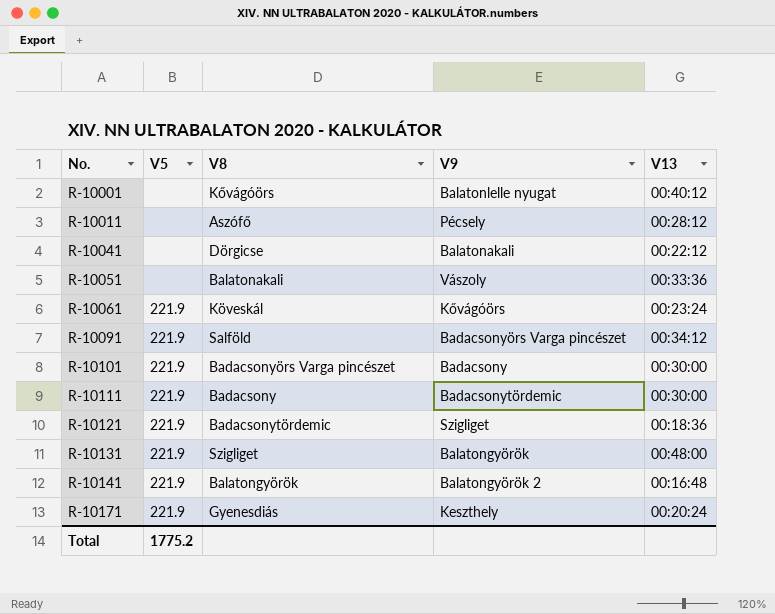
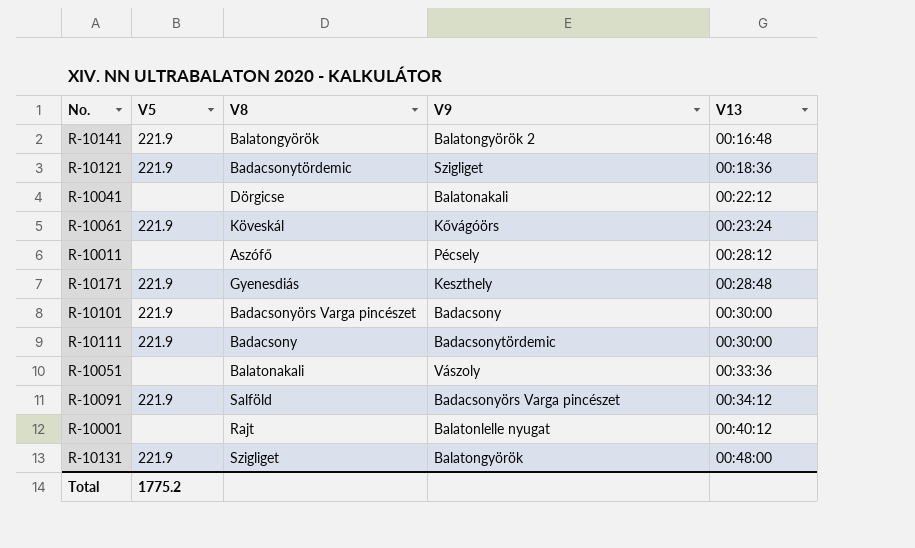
row order: No. ascending -> V13 ascending
R-10171 | V13: 00:20:24 -> 00:28:48
R-10001 | V8: Kővágóörs -> Rajt

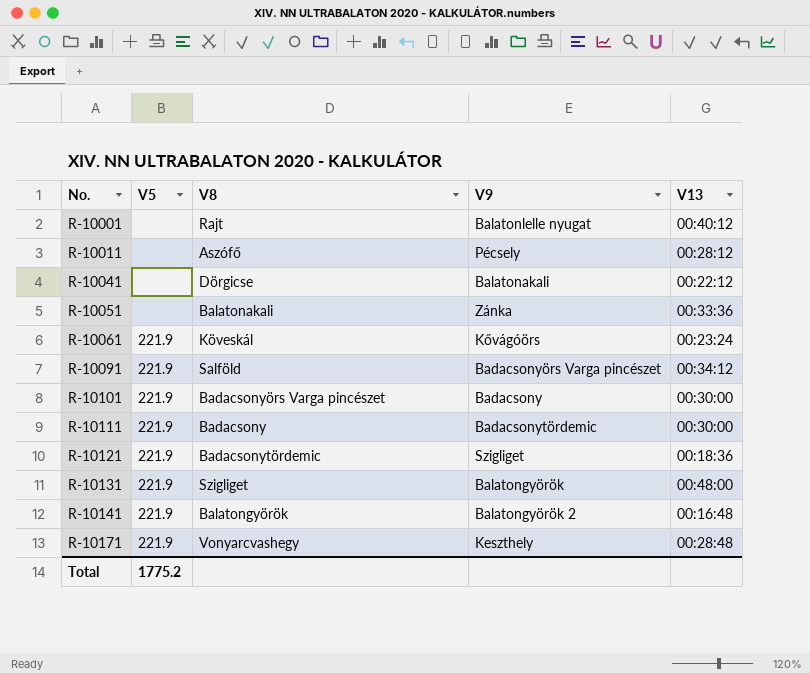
row order: V13 ascending -> No. ascending
R-10051 | V9: Vászoly -> Zánka
R-10171 | V8: Gyenesdiás -> Vonyarcvashegy

